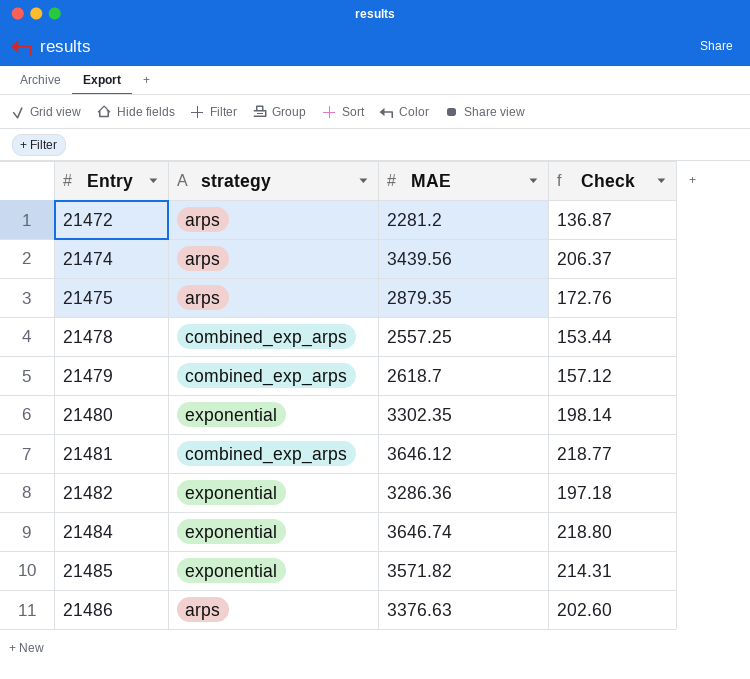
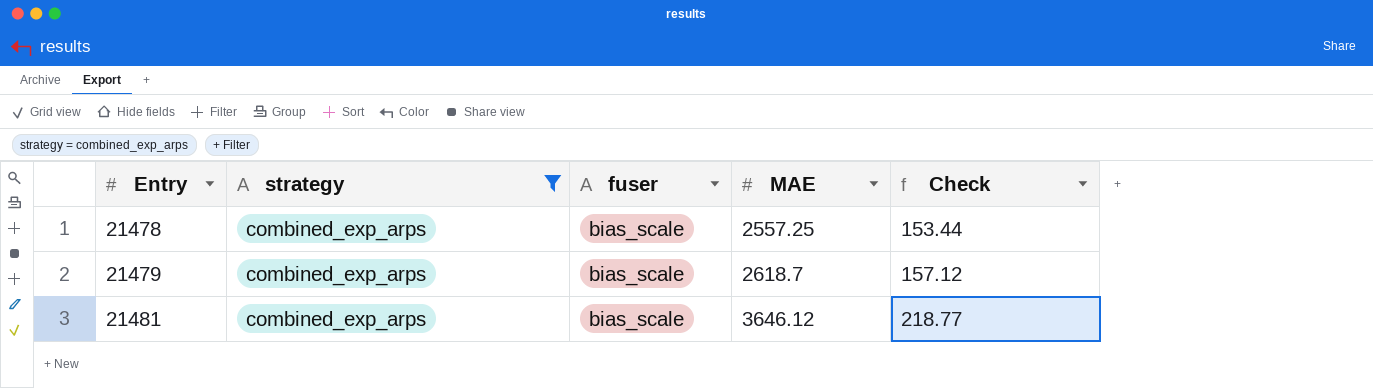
filter: none -> strategy = combined_exp_arps
column fuser | position: none -> 3

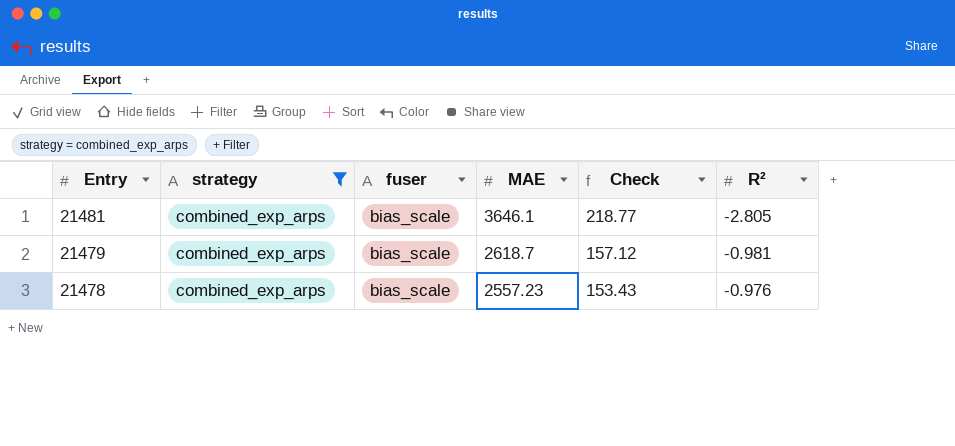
row order: Entry ascending -> Entry descending
column R² | position: none -> 6
21481 | MAE: 3646.12 -> 3646.1
21478 | MAE: 2557.25 -> 2557.23
21478 | Check: 153.44 -> 153.43

